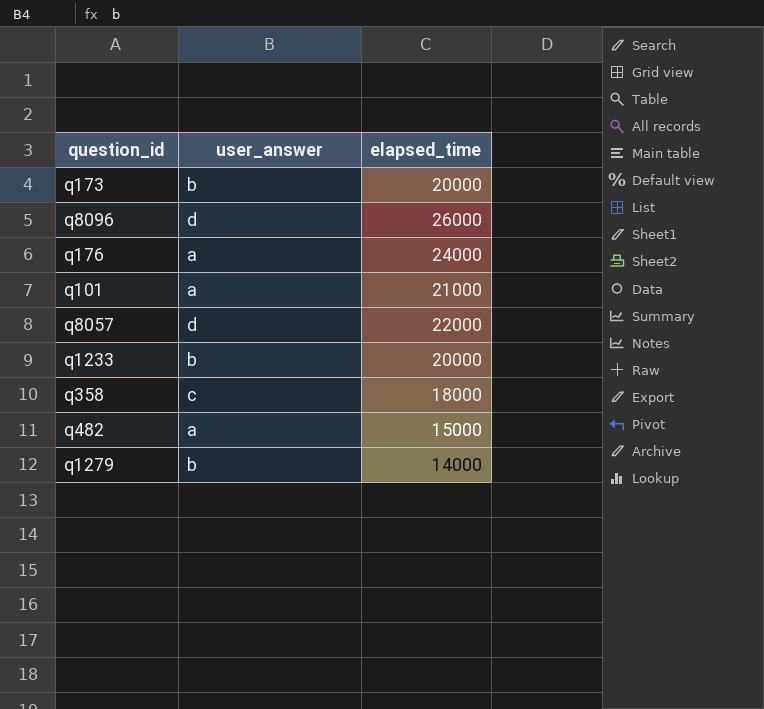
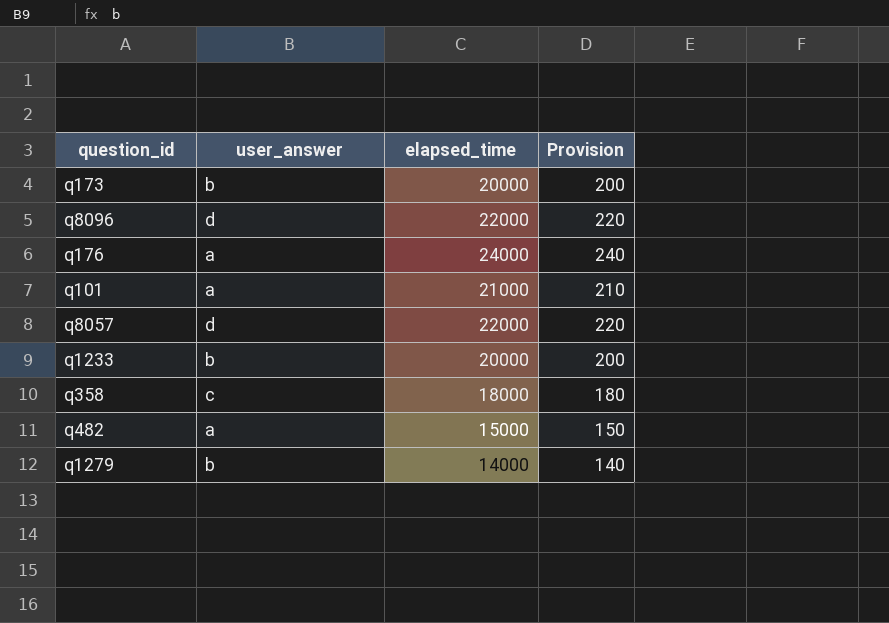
column Provision | formula: none -> [elapsed_time] * 0.01
q8096 | elapsed_time: 26000 -> 22000

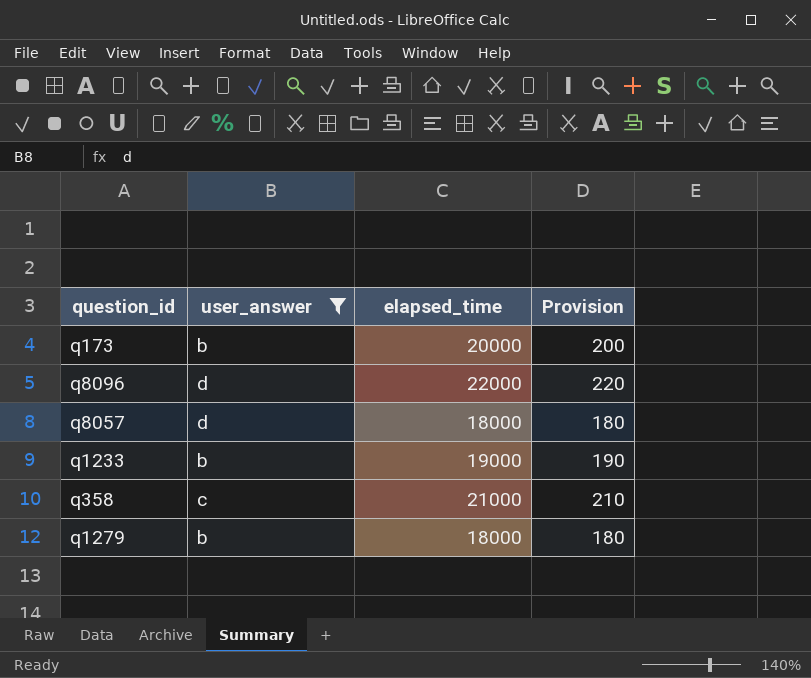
filter: none -> user_answer != a
q8057 | elapsed_time: 22000 -> 18000
q8057 | Provision: 220 -> 180
q1233 | elapsed_time: 20000 -> 19000
q1233 | Provision: 200 -> 190
q358 | elapsed_time: 18000 -> 21000
q358 | Provision: 180 -> 210
q1279 | elapsed_time: 14000 -> 18000
q1279 | Provision: 140 -> 180

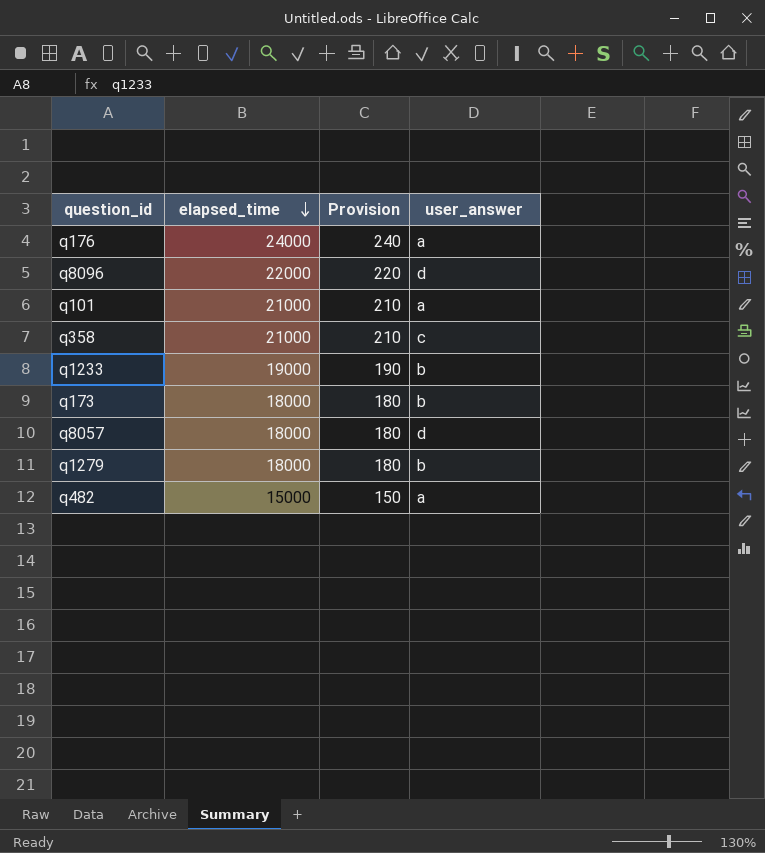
filter: user_answer != a -> none
row order: none -> elapsed_time descending
column user_answer | position: 2 -> 4
q173 | elapsed_time: 20000 -> 18000
q173 | Provision: 200 -> 180

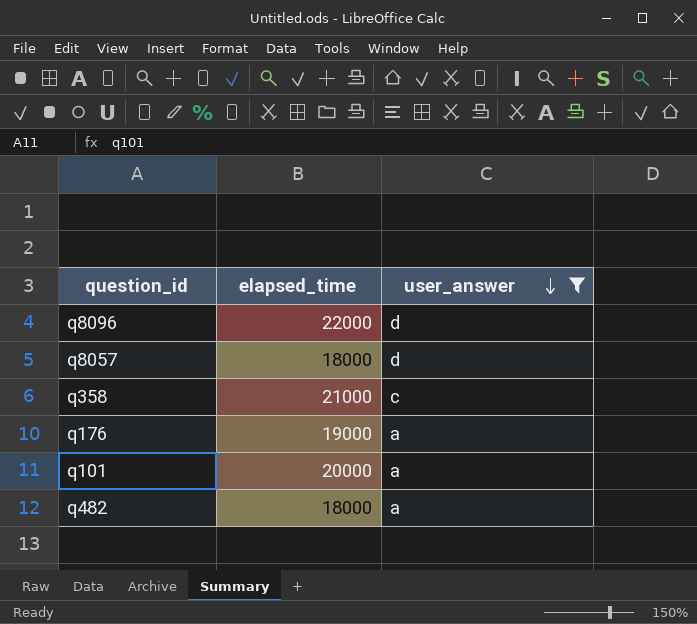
filter: none -> user_answer != b
row order: elapsed_time descending -> user_answer descending
column Provision | formula: [elapsed_time] * 0.01 -> none
q176 | elapsed_time: 24000 -> 19000
q101 | elapsed_time: 21000 -> 20000
q482 | elapsed_time: 15000 -> 18000

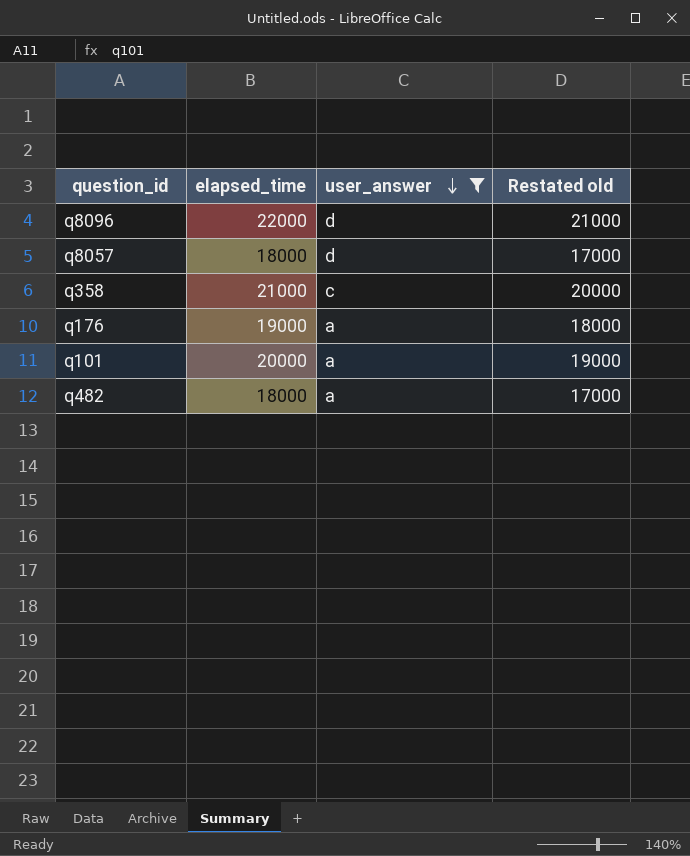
column Restated old | formula: none -> [elapsed_time] - 1000

